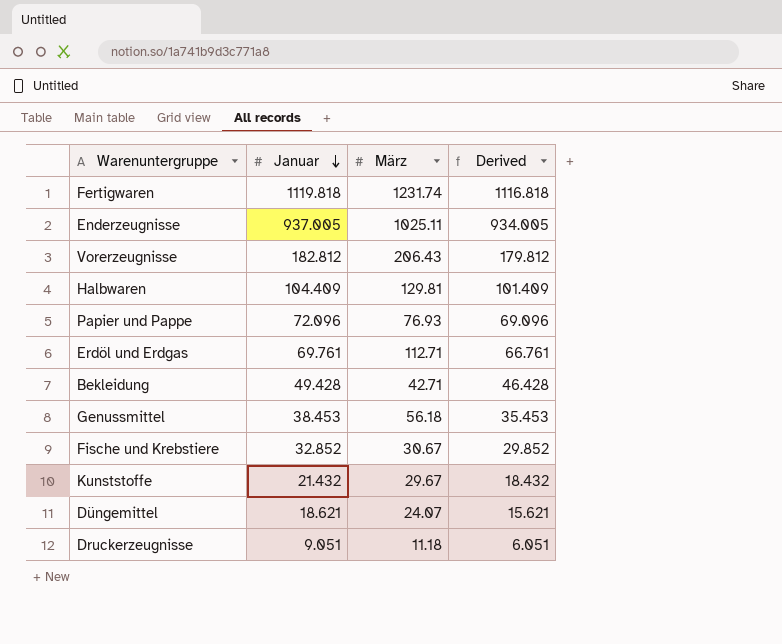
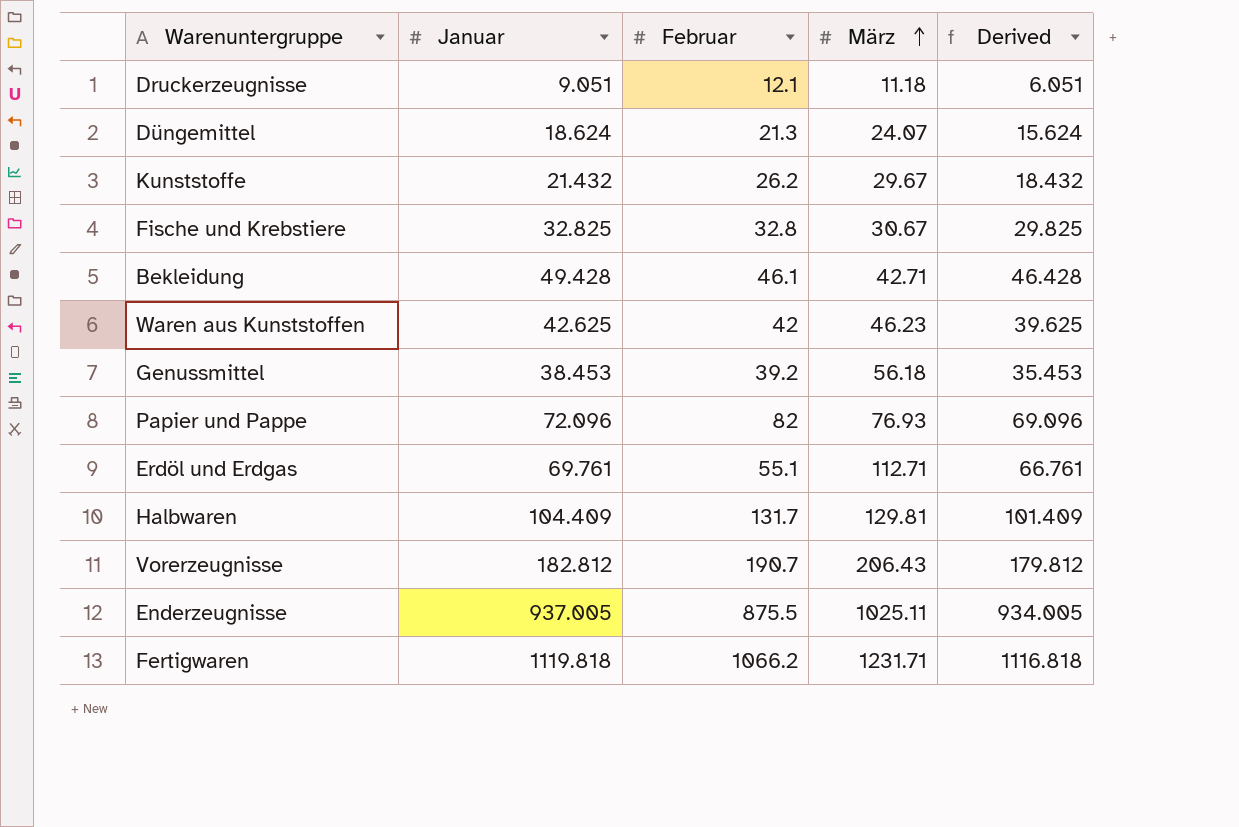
row order: Januar descending -> März ascending
column Februar | position: none -> 3
Düngemittel | Januar: 18.621 -> 18.624
Düngemittel | Derived: 15.621 -> 15.624
Fische und Krebstiere | Januar: 32.852 -> 32.825
Fische und Krebstiere | Derived: 29.852 -> 29.825
row Waren aus Kunststoffen: none -> 42.625 | 42 | 46.23 | 39.625
Fertigwaren | März: 1231.74 -> 1231.71

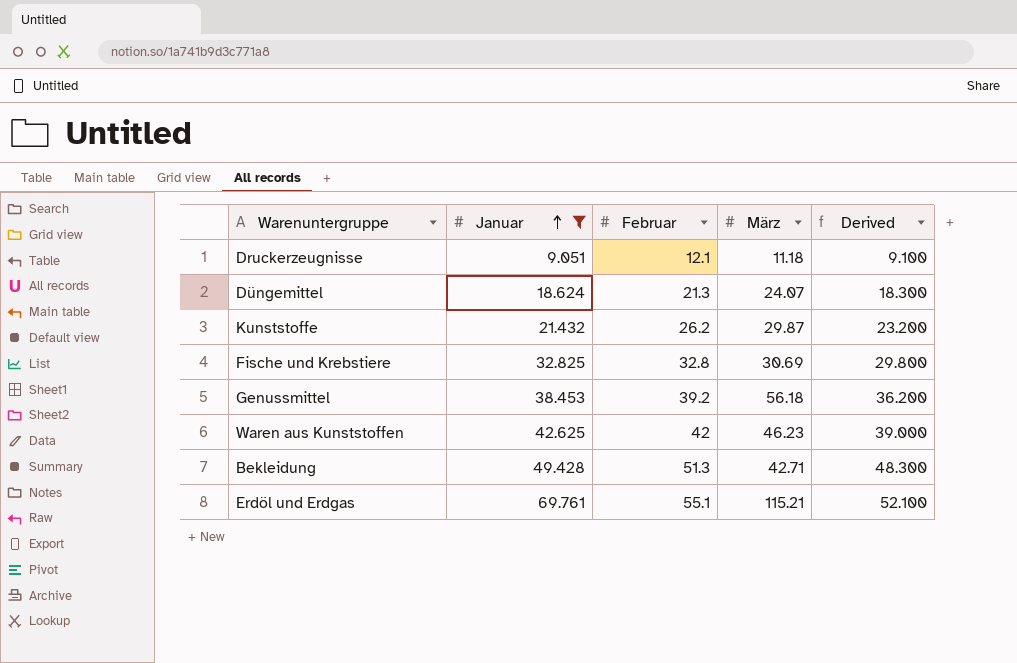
filter: none -> Januar <= 69.761
row order: März ascending -> Januar ascending
column Derived | formula: [Januar] - 3 -> [Februar] - 3
Kunststoffe | März: 29.67 -> 29.87
Fische und Krebstiere | März: 30.67 -> 30.69
Bekleidung | Februar: 46.1 -> 51.3
Erdöl und Erdgas | März: 112.71 -> 115.21

